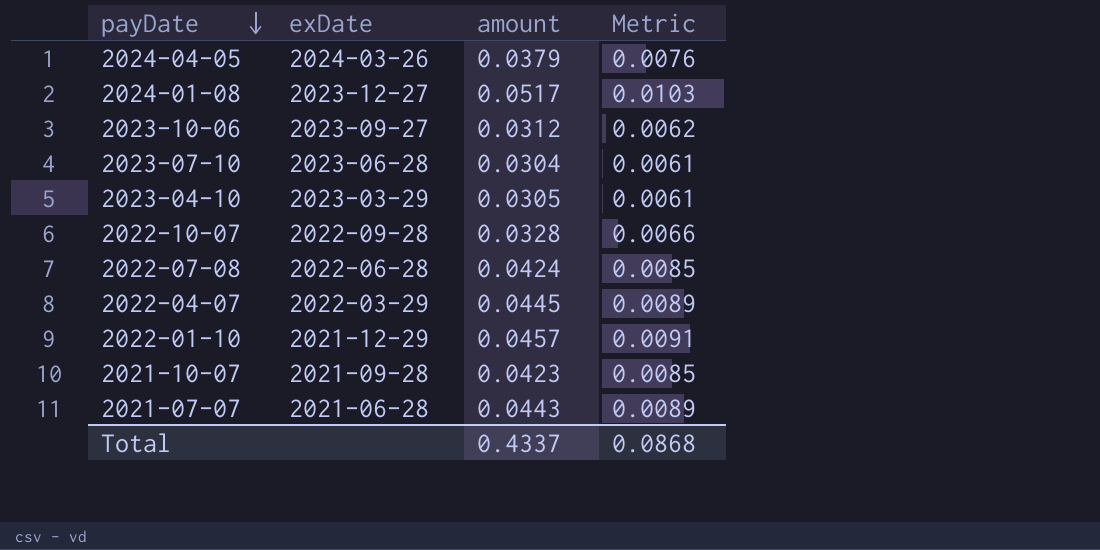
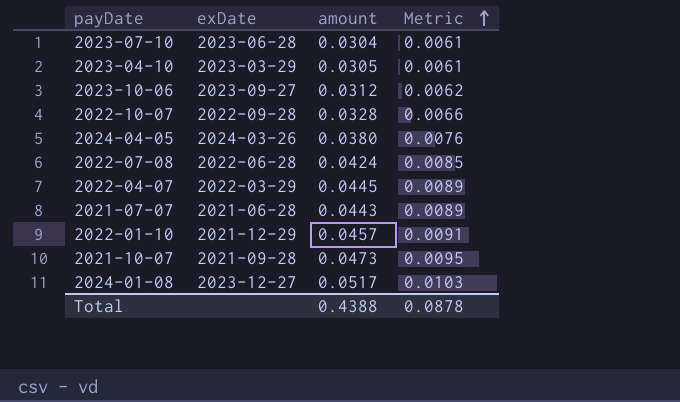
row order: payDate descending -> Metric ascending
2024-04-05 | amount: 0.0379 -> 0.0380
2021-10-07 | amount: 0.0423 -> 0.0473
2021-10-07 | Metric: 0.0085 -> 0.0095
Total | amount: 0.4337 -> 0.4388
Total | Metric: 0.0868 -> 0.0878

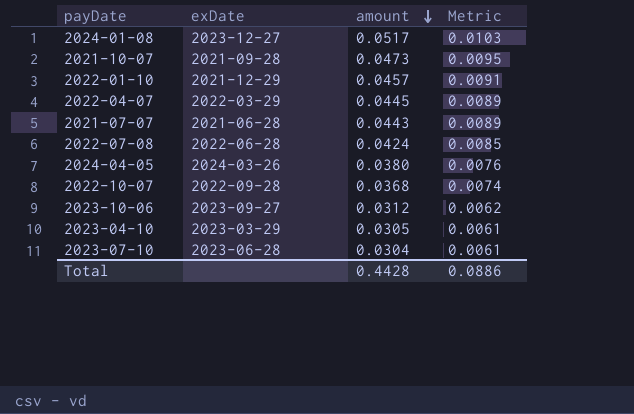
row order: Metric ascending -> amount descending
2022-10-07 | amount: 0.0328 -> 0.0368
2022-10-07 | Metric: 0.0066 -> 0.0074
Total | amount: 0.4388 -> 0.4428
Total | Metric: 0.0878 -> 0.0886

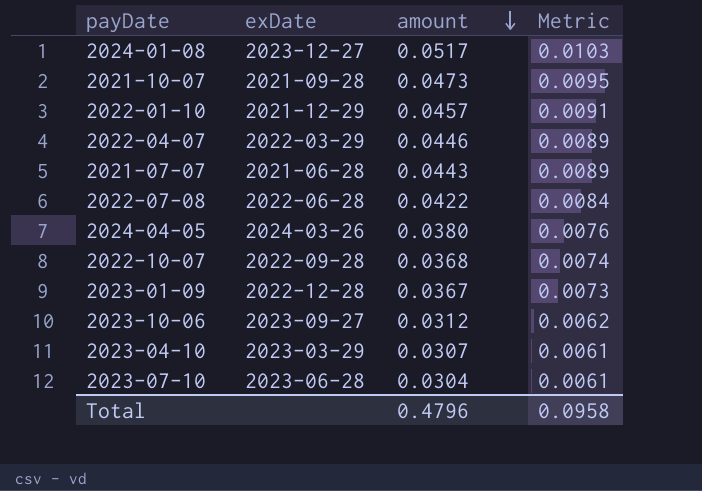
2022-04-07 | amount: 0.0445 -> 0.0446
2022-07-08 | amount: 0.0424 -> 0.0422
2022-07-08 | Metric: 0.0085 -> 0.0084
row 2023-01-09: none -> 2022-12-28 | 0.0367 | 0.0073
2023-04-10 | amount: 0.0305 -> 0.0307
Total | amount: 0.4428 -> 0.4796
Total | Metric: 0.0886 -> 0.0958

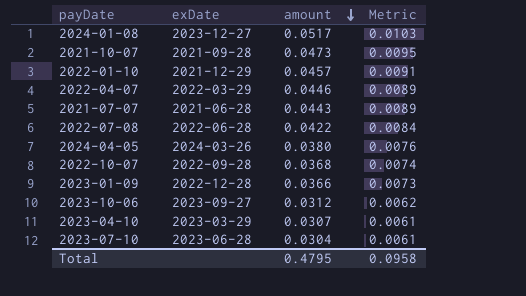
2023-01-09 | amount: 0.0367 -> 0.0366
Total | amount: 0.4796 -> 0.4795

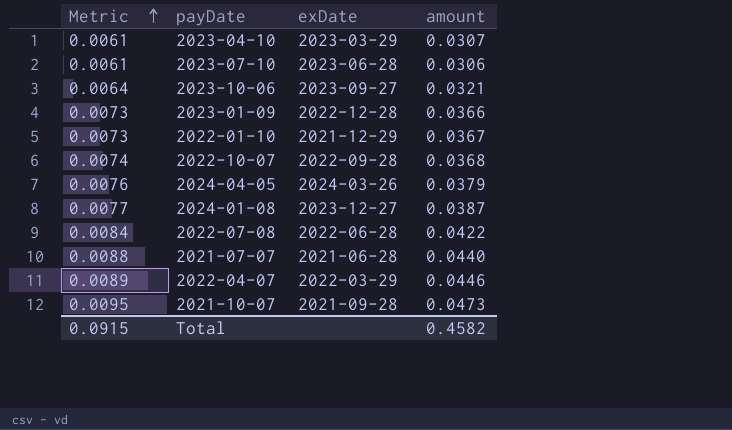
row order: amount descending -> Metric ascending
column Metric | position: 4 -> 1
2023-07-10 | amount: 0.0304 -> 0.0306
2023-10-06 | Metric: 0.0062 -> 0.0064
2023-10-06 | amount: 0.0312 -> 0.0321
2022-01-10 | Metric: 0.0091 -> 0.0073
2022-01-10 | amount: 0.0457 -> 0.0367
2024-04-05 | amount: 0.0380 -> 0.0379
2024-01-08 | Metric: 0.0103 -> 0.0077
2024-01-08 | amount: 0.0517 -> 0.0387
2021-07-07 | Metric: 0.0089 -> 0.0088
2021-07-07 | amount: 0.0443 -> 0.0440
Total | Metric: 0.0958 -> 0.0915
Total | amount: 0.4795 -> 0.4582

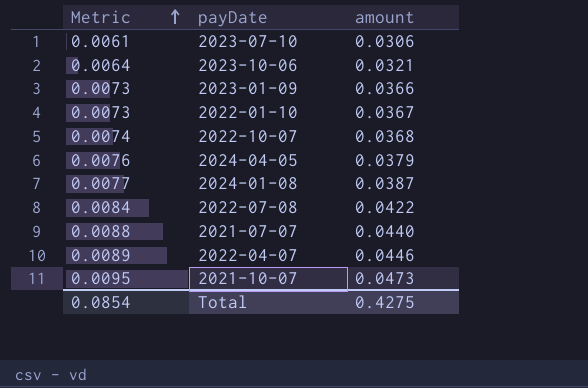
column exDate | position: 3 -> none
row 2023-04-10: 0.0061 | 2023-03-29 | 0.0307 -> none
Total | Metric: 0.0915 -> 0.0854
Total | amount: 0.4582 -> 0.4275

